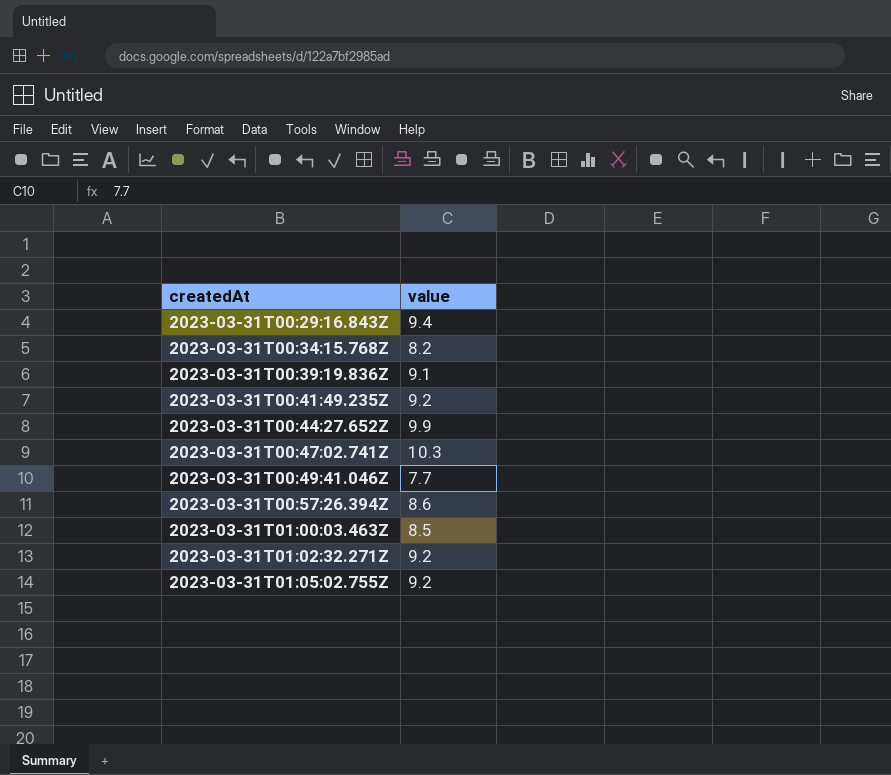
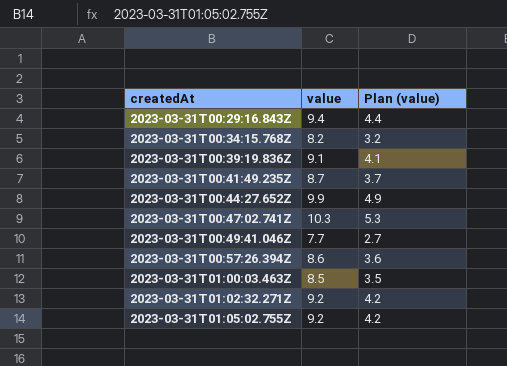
column Plan (value) | formula: none -> [value] - 5
2023-03-31T00:41:49.235Z | value: 9.2 -> 8.7

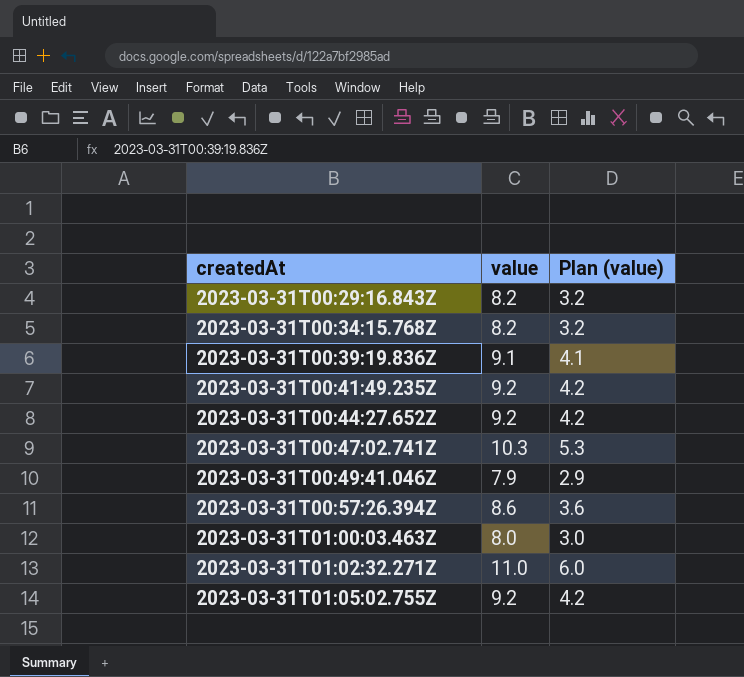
2023-03-31T00:29:16.843Z | value: 9.4 -> 8.2
2023-03-31T00:29:16.843Z | Plan (value): 4.4 -> 3.2
2023-03-31T00:41:49.235Z | value: 8.7 -> 9.2
2023-03-31T00:41:49.235Z | Plan (value): 3.7 -> 4.2
2023-03-31T00:44:27.652Z | value: 9.9 -> 9.2
2023-03-31T00:44:27.652Z | Plan (value): 4.9 -> 4.2
2023-03-31T00:49:41.046Z | value: 7.7 -> 7.9
2023-03-31T00:49:41.046Z | Plan (value): 2.7 -> 2.9
2023-03-31T01:00:03.463Z | value: 8.5 -> 8.0
2023-03-31T01:00:03.463Z | Plan (value): 3.5 -> 3.0
2023-03-31T01:02:32.271Z | value: 9.2 -> 11.0
2023-03-31T01:02:32.271Z | Plan (value): 4.2 -> 6.0

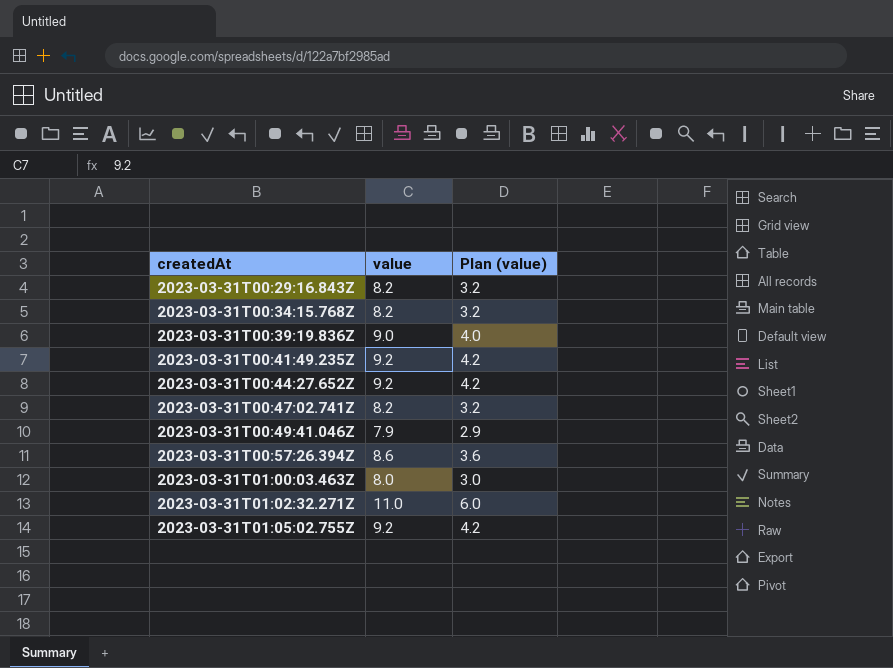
2023-03-31T00:39:19.836Z | value: 9.1 -> 9.0
2023-03-31T00:39:19.836Z | Plan (value): 4.1 -> 4.0
2023-03-31T00:47:02.741Z | value: 10.3 -> 8.2
2023-03-31T00:47:02.741Z | Plan (value): 5.3 -> 3.2

